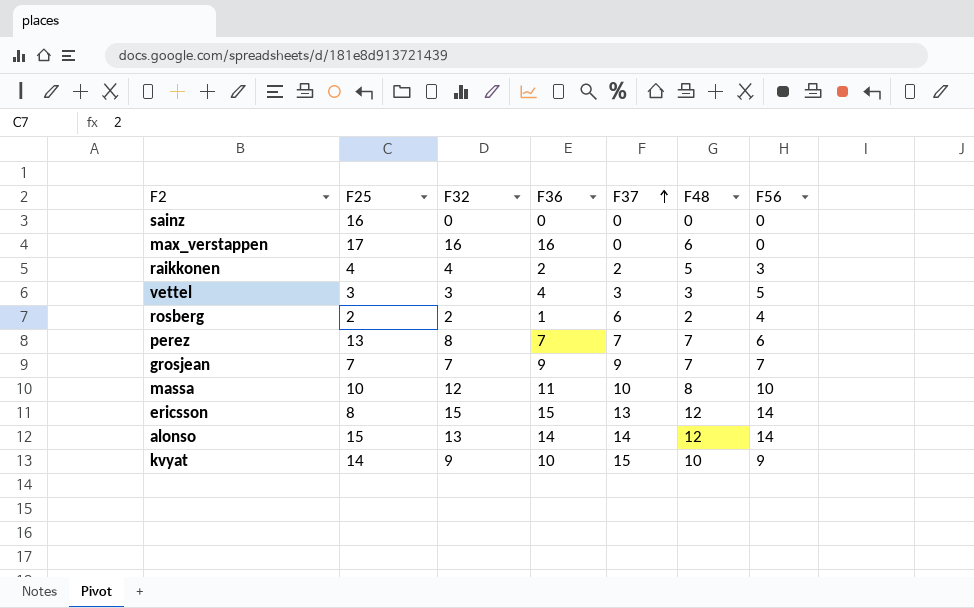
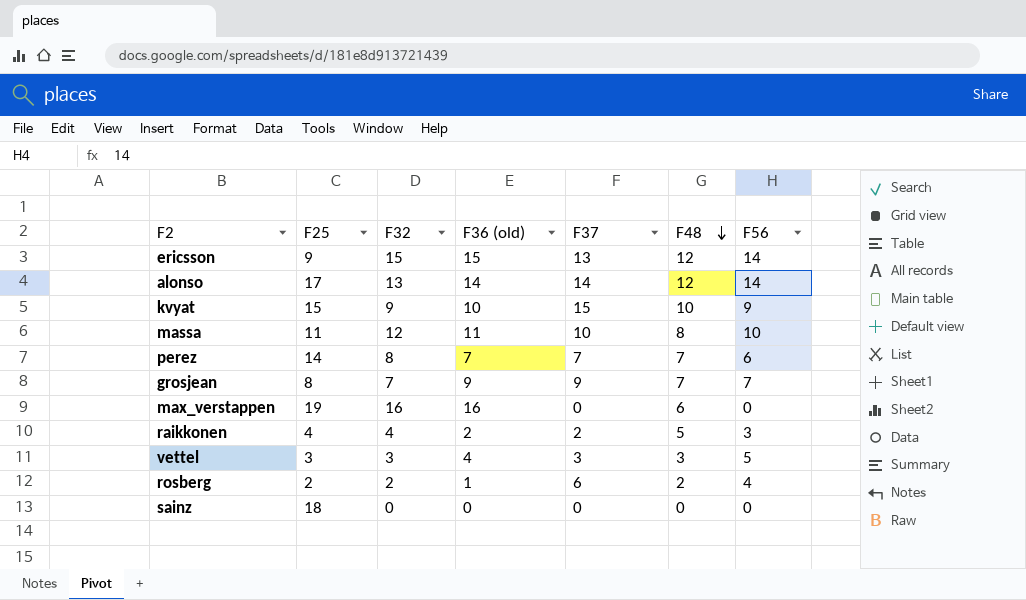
row order: F37 ascending -> F48 descending
column name: F36 -> F36 (old)
ericsson | F25: 8 -> 9
alonso | F25: 15 -> 17
kvyat | F25: 14 -> 15
massa | F25: 10 -> 11
perez | F25: 13 -> 14
grosjean | F25: 7 -> 8
max_verstappen | F25: 17 -> 19
sainz | F25: 16 -> 18

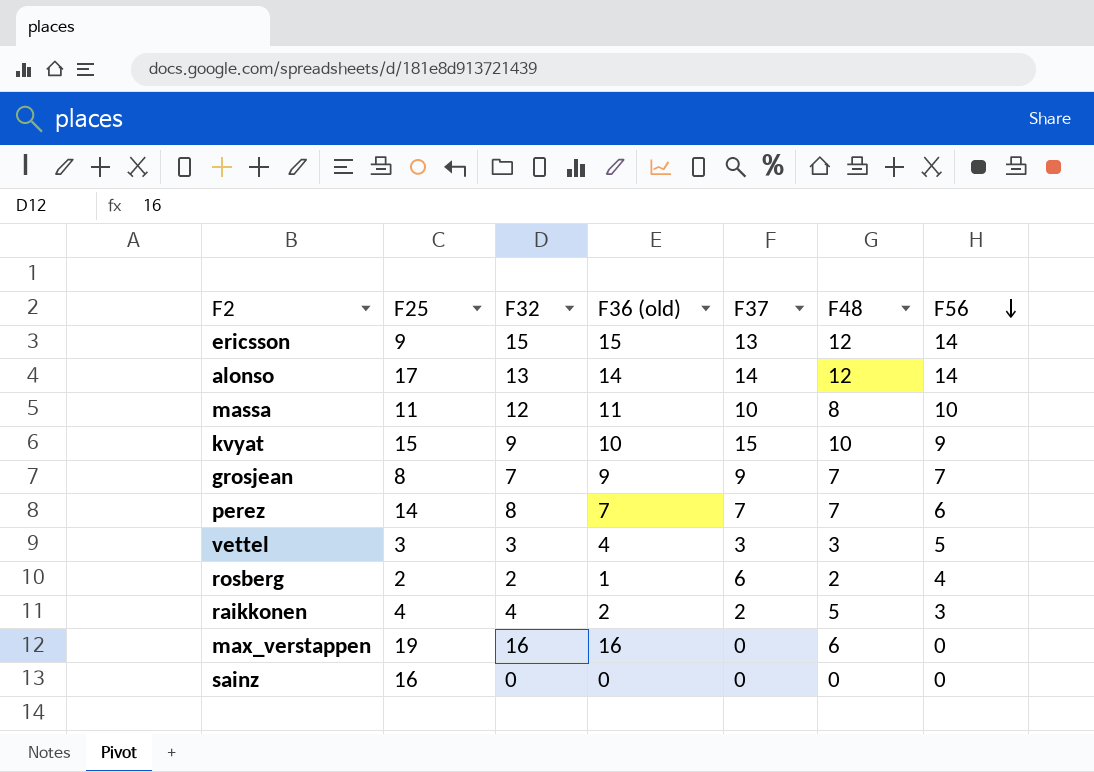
row order: F48 descending -> F56 descending
sainz | F25: 18 -> 16

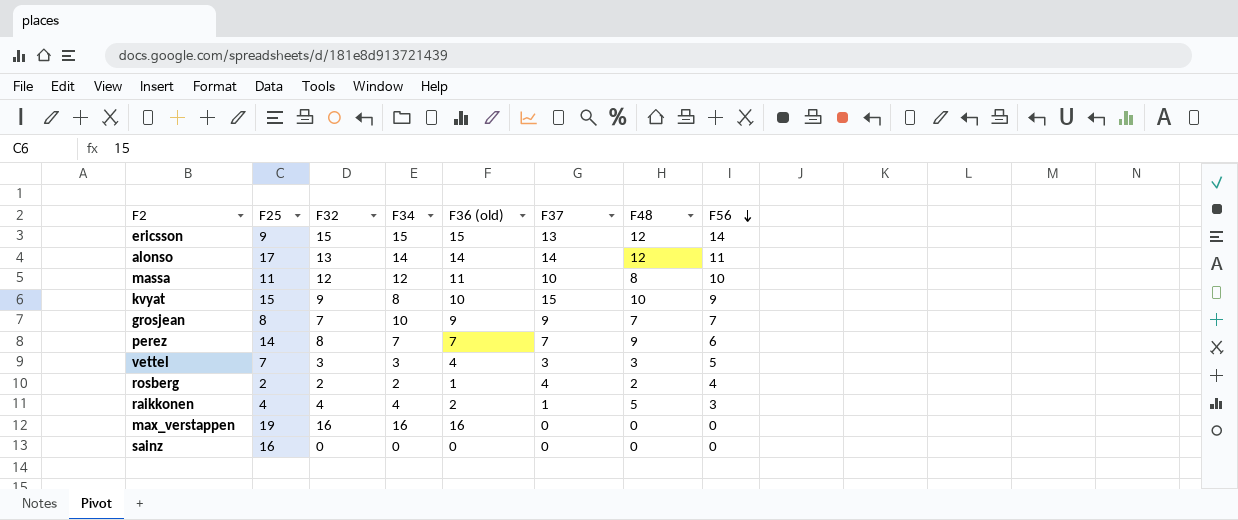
column F34 | position: none -> 4
alonso | F56: 14 -> 11
perez | F48: 7 -> 9
vettel | F25: 3 -> 7
rosberg | F37: 6 -> 4
raikkonen | F37: 2 -> 1
max_verstappen | F48: 6 -> 0

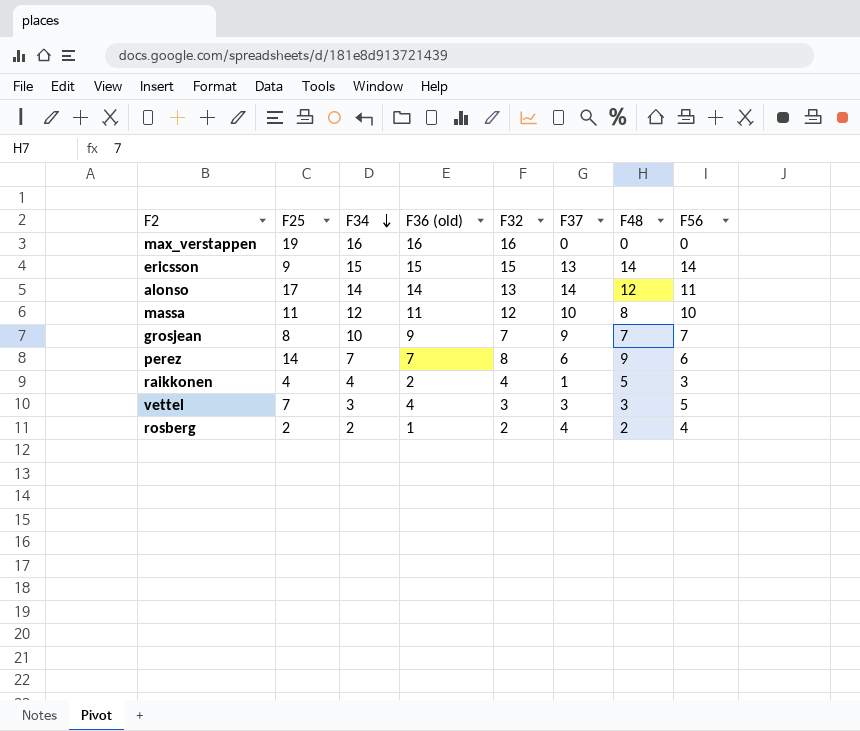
row order: F56 descending -> F34 descending
column F32 | position: 3 -> 5
row kvyat: 15 | 9 | 8 | 10 | 15 | 10 | 9 -> none
row sainz: 16 | 0 | 0 | 0 | 0 | 0 | 0 -> none
ericsson | F48: 12 -> 14
perez | F37: 7 -> 6

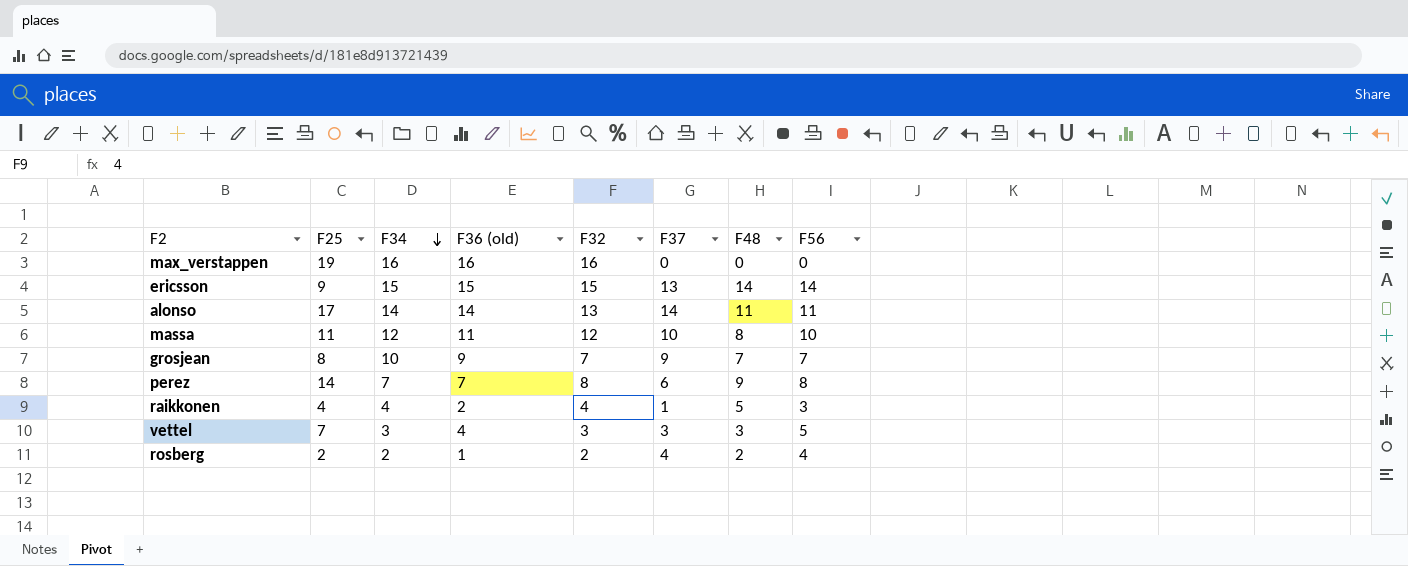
alonso | F48: 12 -> 11
perez | F56: 6 -> 8

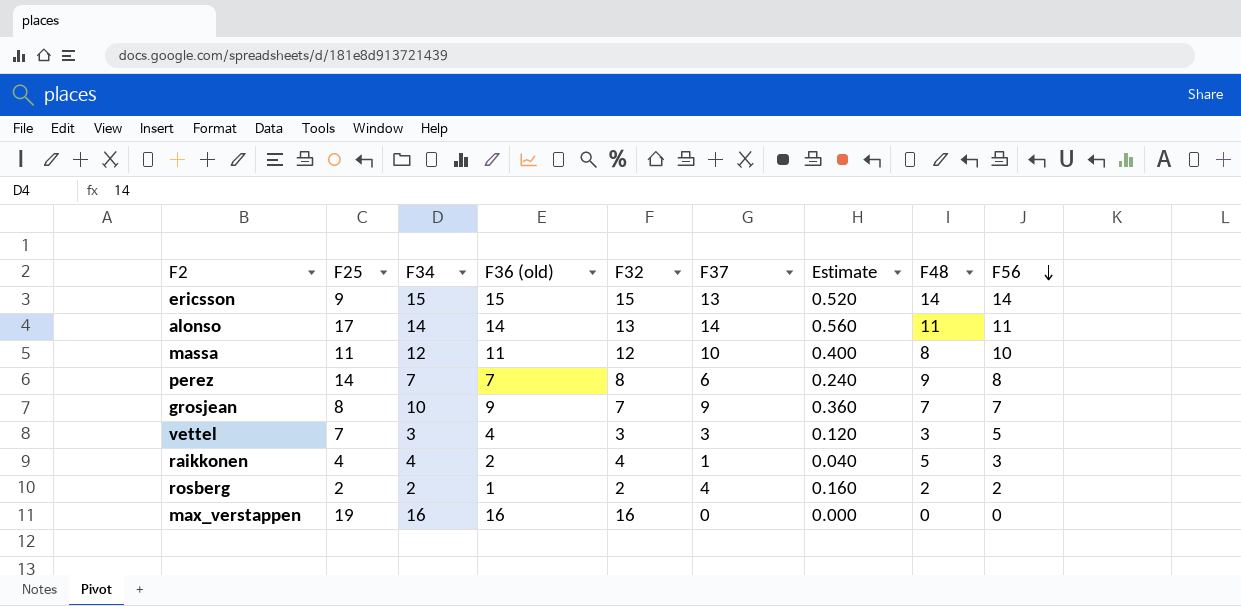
row order: F34 descending -> F56 descending
column Estimate | formula: none -> [F37] * 0.04
rosberg | F56: 4 -> 2

